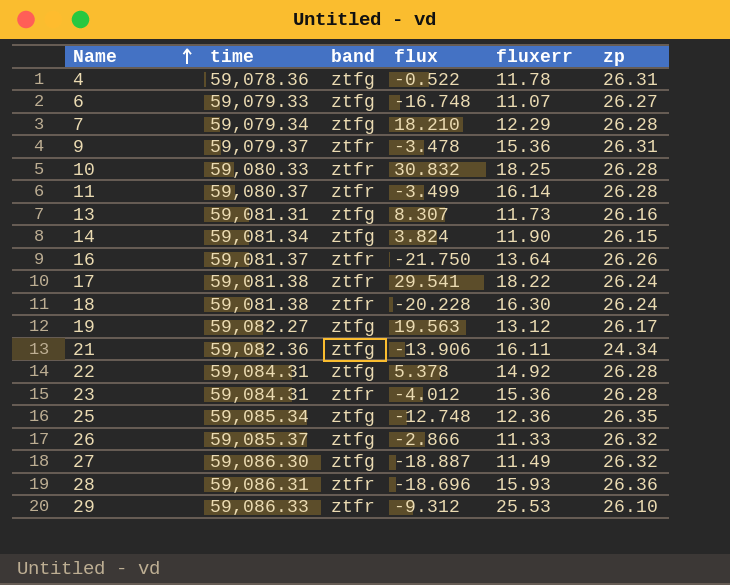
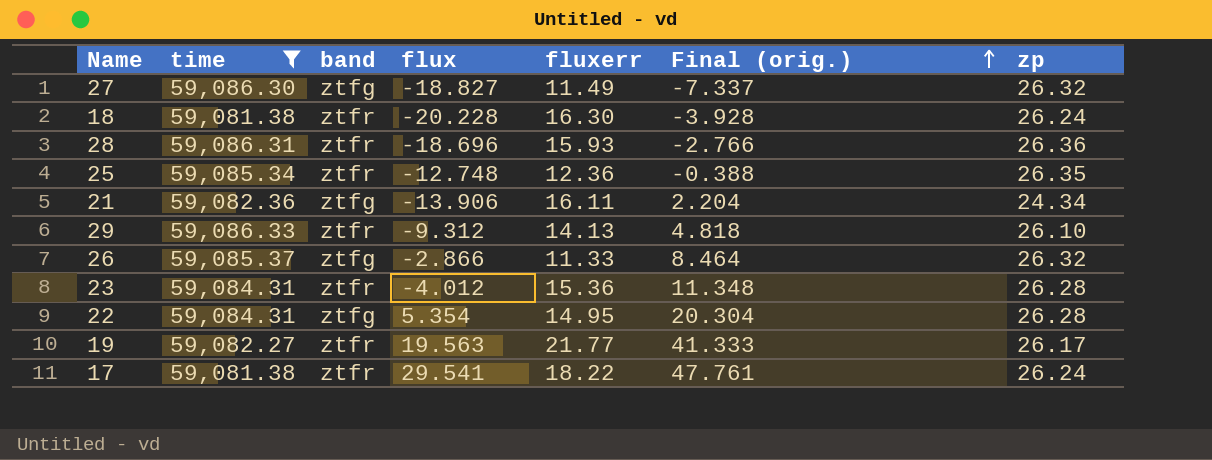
filter: none -> time >= 59,081.38
row order: Name ascending -> Final (orig.) ascending
column Final (orig.) | formula: none -> [flux] + [fluxerr]
27 | flux: -18.887 -> -18.827
25 | band: ztfg -> ztfr
29 | fluxerr: 25.53 -> 14.13
22 | flux: 5.378 -> 5.354
22 | fluxerr: 14.92 -> 14.95
19 | band: ztfg -> ztfr
19 | fluxerr: 13.12 -> 21.77

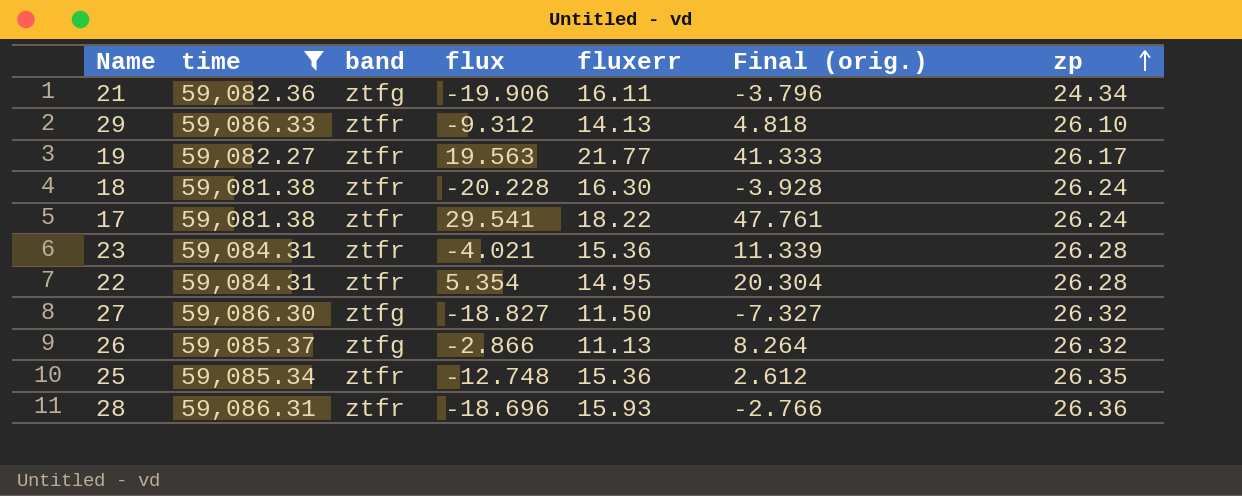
row order: Final (orig.) ascending -> zp ascending
21 | flux: -13.906 -> -19.906
21 | Final (orig.): 2.204 -> -3.796
23 | flux: -4.012 -> -4.021
23 | Final (orig.): 11.348 -> 11.339
22 | band: ztfg -> ztfr
27 | fluxerr: 11.49 -> 11.50
27 | Final (orig.): -7.337 -> -7.327
26 | fluxerr: 11.33 -> 11.13
26 | Final (orig.): 8.464 -> 8.264
25 | fluxerr: 12.36 -> 15.36
25 | Final (orig.): -0.388 -> 2.612

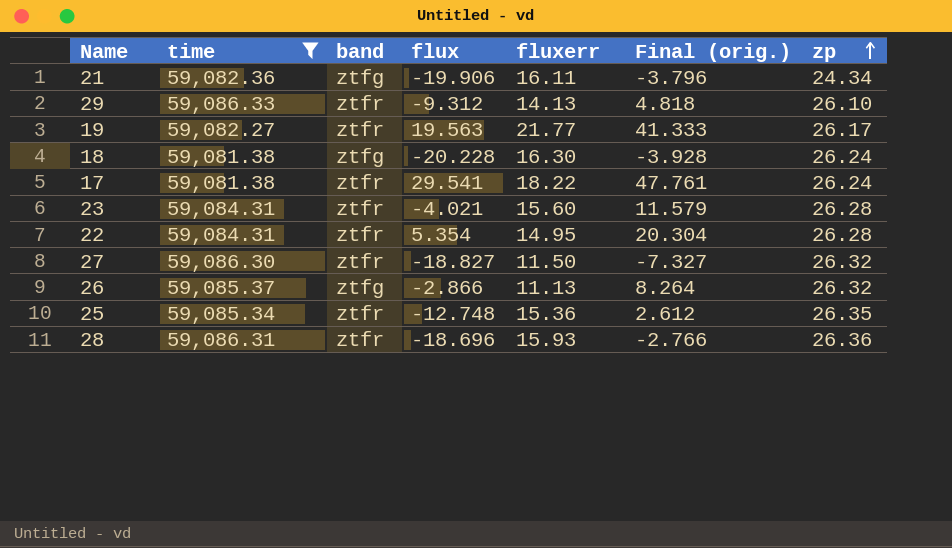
18 | band: ztfr -> ztfg
23 | fluxerr: 15.36 -> 15.60
23 | Final (orig.): 11.339 -> 11.579
27 | band: ztfg -> ztfr

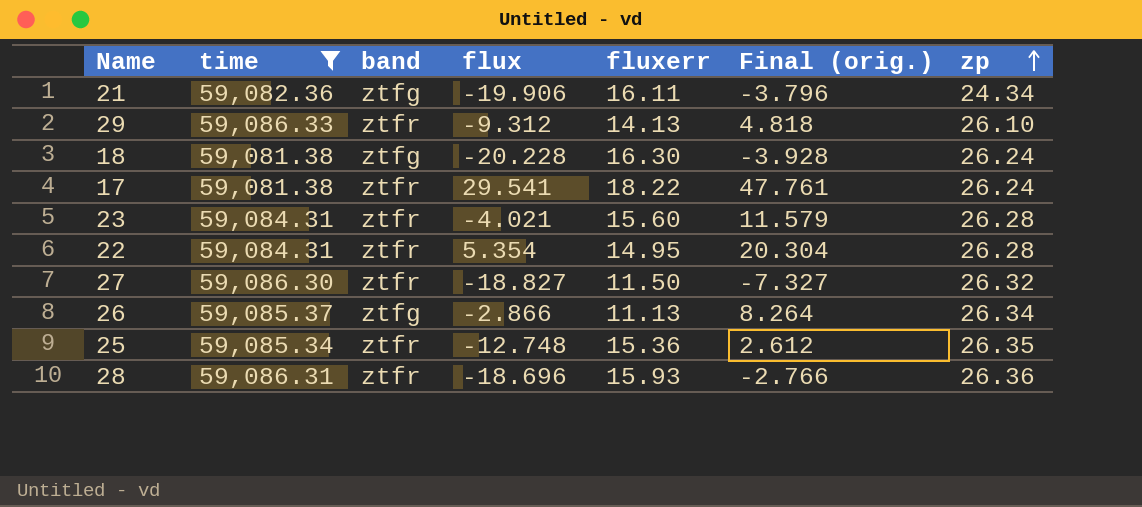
row 19: 59,082.27 | ztfr | 19.563 | 21.77 | 41.333 | 26.17 -> none
26 | zp: 26.32 -> 26.34

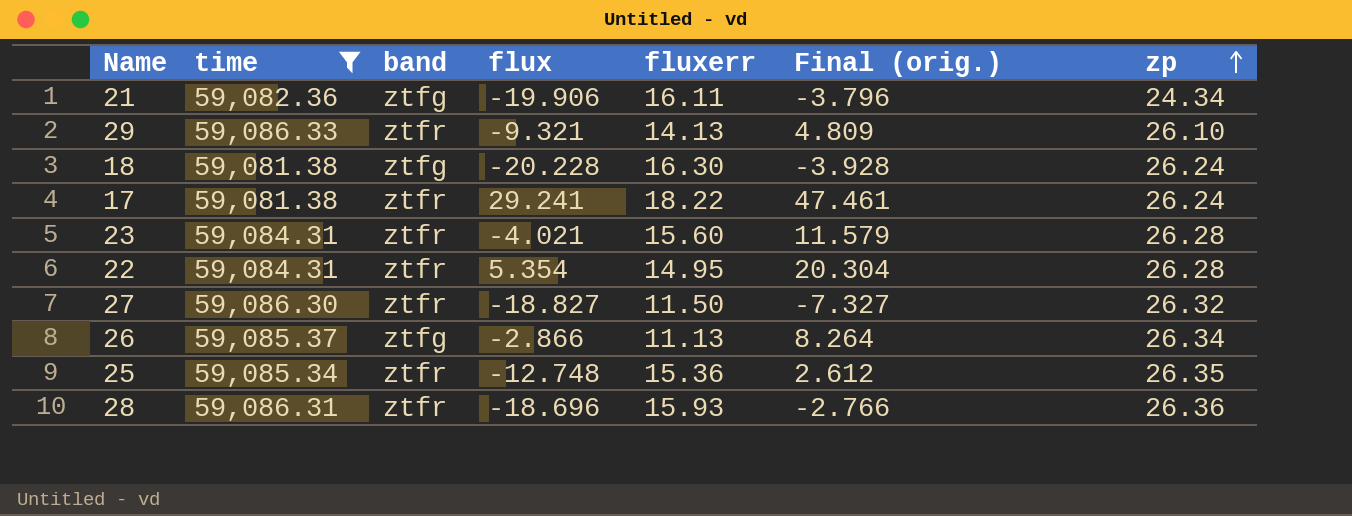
29 | flux: -9.312 -> -9.321
29 | Final (orig.): 4.818 -> 4.809
17 | flux: 29.541 -> 29.241
17 | Final (orig.): 47.761 -> 47.461

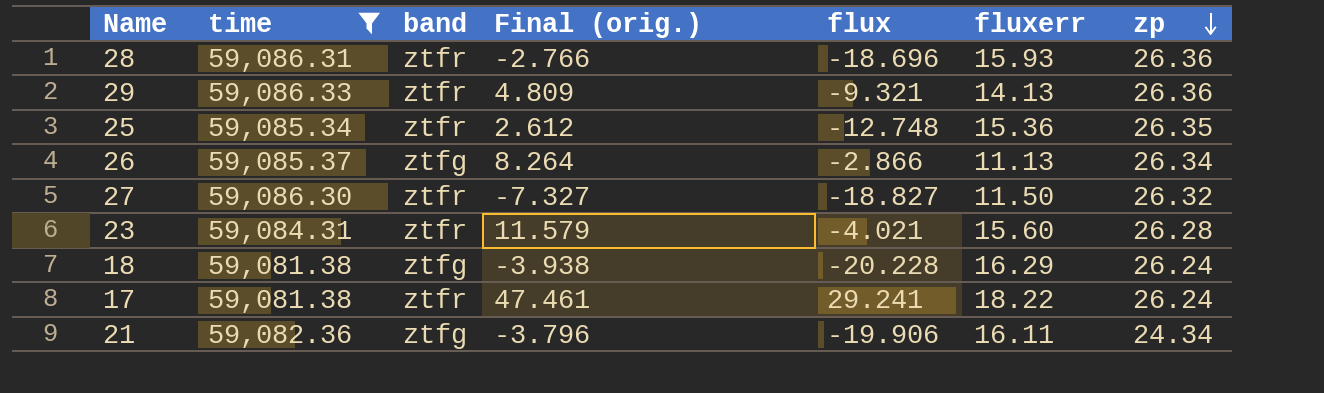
row order: zp ascending -> zp descending
column Final (orig.) | position: 6 -> 4
row 22: 59,084.31 | ztfr | 5.354 | 14.95 | 20.304 | 26.28 -> none
29 | zp: 26.10 -> 26.36
18 | Final (orig.): -3.928 -> -3.938
18 | fluxerr: 16.30 -> 16.29

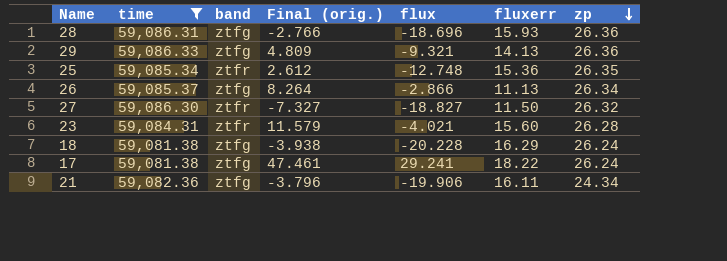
28 | band: ztfr -> ztfg
29 | band: ztfr -> ztfg
17 | band: ztfr -> ztfg

